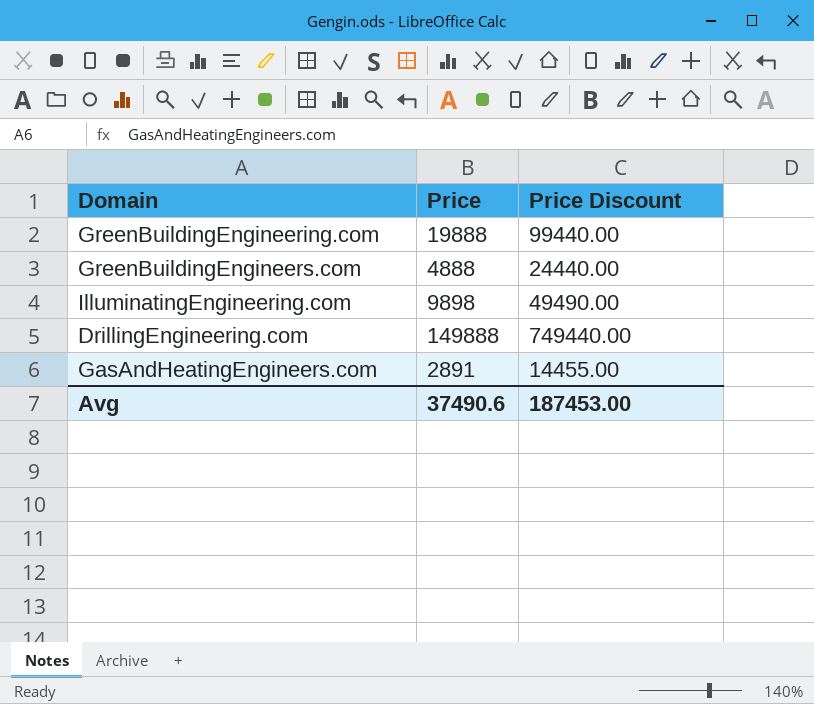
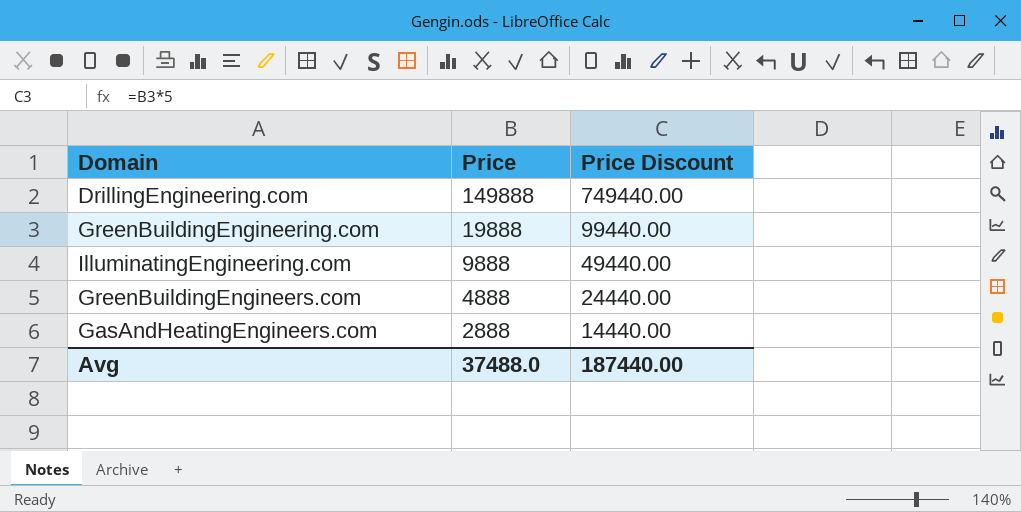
row order: none -> Price descending
IlluminatingEngineering.com | Price: 9898 -> 9888
IlluminatingEngineering.com | Price Discount: 49490.00 -> 49440.00
GasAndHeatingEngineers.com | Price: 2891 -> 2888
GasAndHeatingEngineers.com | Price Discount: 14455.00 -> 14440.00
Avg | Price: 37490.6 -> 37488.0
Avg | Price Discount: 187453.00 -> 187440.00

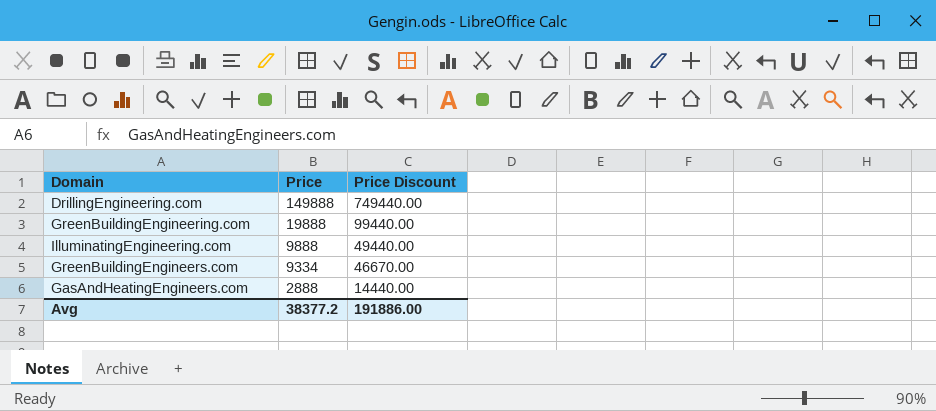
GreenBuildingEngineers.com | Price: 4888 -> 9334
GreenBuildingEngineers.com | Price Discount: 24440.00 -> 46670.00
Avg | Price: 37488.0 -> 38377.2
Avg | Price Discount: 187440.00 -> 191886.00

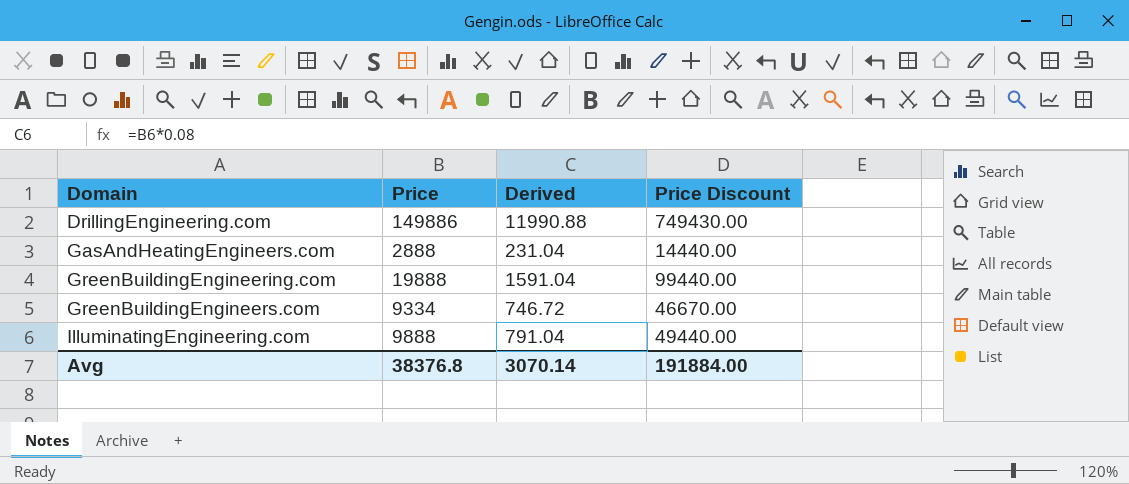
row order: Price descending -> Domain ascending
column Derived | formula: none -> [Price] * 0.08
DrillingEngineering.com | Price: 149888 -> 149886
DrillingEngineering.com | Price Discount: 749440.00 -> 749430.00
Avg | Price: 38377.2 -> 38376.8
Avg | Price Discount: 191886.00 -> 191884.00

